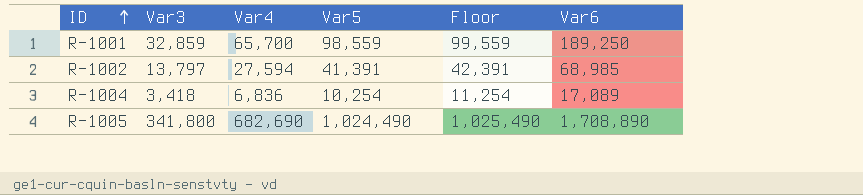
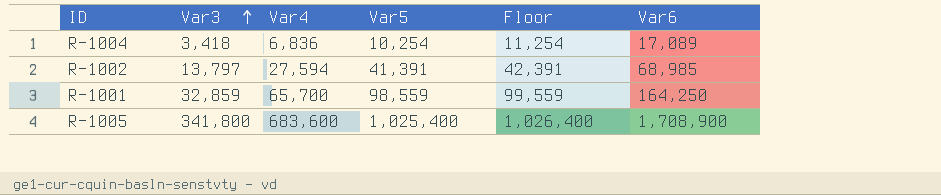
row order: ID ascending -> Var3 ascending
R-1001 | Var6: 189,250 -> 164,250
R-1005 | Var4: 682,690 -> 683,600
R-1005 | Var5: 1,024,490 -> 1,025,400
R-1005 | Floor: 1,025,490 -> 1,026,400
R-1005 | Var6: 1,708,890 -> 1,708,900

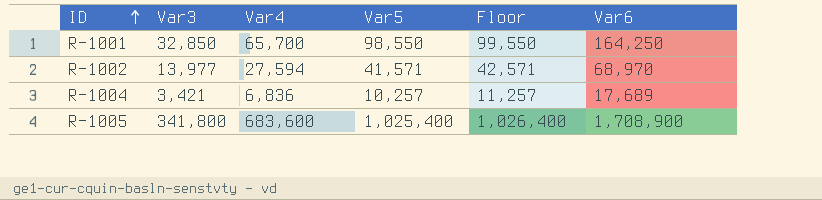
row order: Var3 ascending -> ID ascending
R-1001 | Var3: 32,859 -> 32,850
R-1001 | Var5: 98,559 -> 98,550
R-1001 | Floor: 99,559 -> 99,550
R-1002 | Var3: 13,797 -> 13,977
R-1002 | Var5: 41,391 -> 41,571
R-1002 | Floor: 42,391 -> 42,571
R-1002 | Var6: 68,985 -> 68,970
R-1004 | Var3: 3,418 -> 3,421
R-1004 | Var5: 10,254 -> 10,257
R-1004 | Floor: 11,254 -> 11,257
R-1004 | Var6: 17,089 -> 17,689

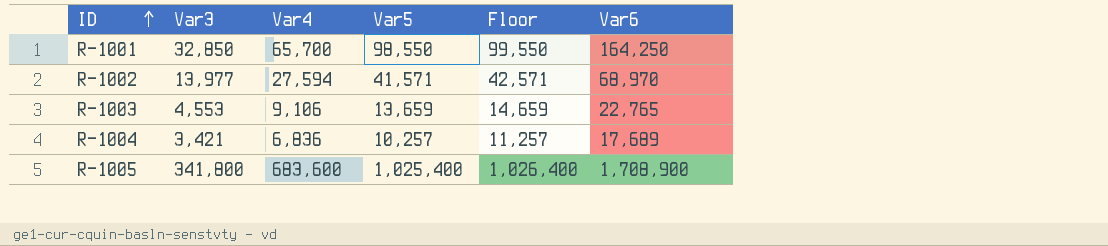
row R-1003: none -> 4,553 | 9,106 | 13,659 | 14,659 | 22,765

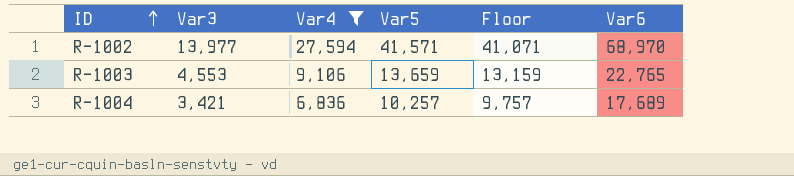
filter: none -> Var4 <= 27,594
column Floor | formula: [Var5] + 1000 -> [Var5] - 500

